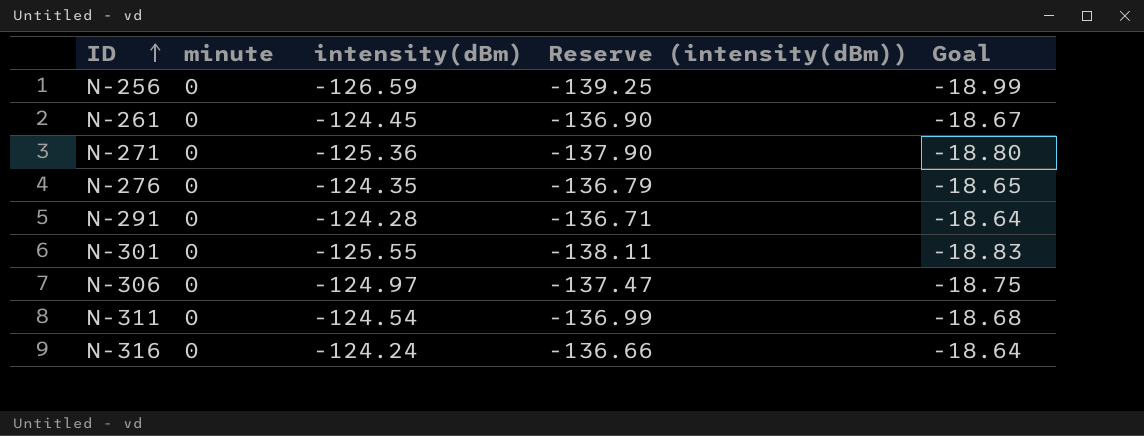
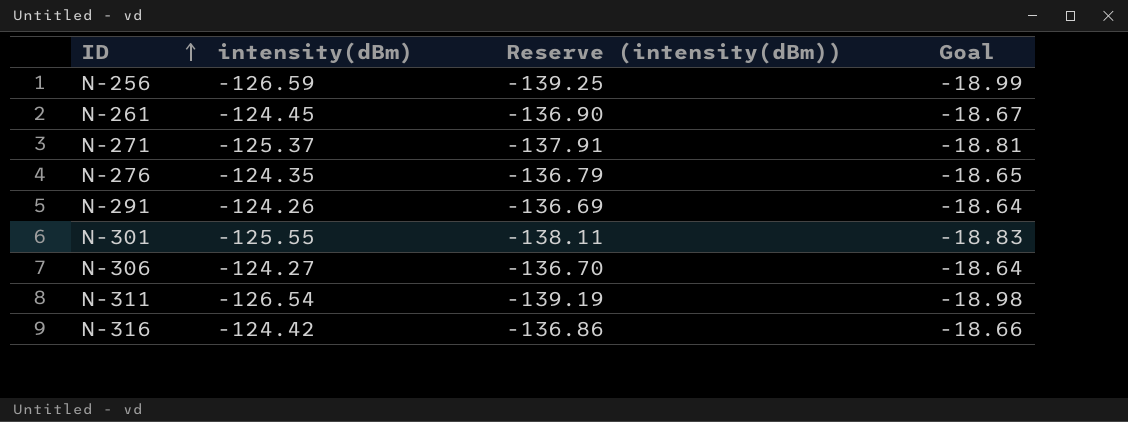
column minute | position: 2 -> none
N-271 | intensity(dBm): -125.36 -> -125.37
N-271 | Reserve (intensity(dBm)): -137.90 -> -137.91
N-271 | Goal: -18.80 -> -18.81
N-291 | intensity(dBm): -124.28 -> -124.26
N-291 | Reserve (intensity(dBm)): -136.71 -> -136.69
N-306 | intensity(dBm): -124.97 -> -124.27
N-306 | Reserve (intensity(dBm)): -137.47 -> -136.70
N-306 | Goal: -18.75 -> -18.64
N-311 | intensity(dBm): -124.54 -> -126.54
N-311 | Reserve (intensity(dBm)): -136.99 -> -139.19
N-311 | Goal: -18.68 -> -18.98
N-316 | intensity(dBm): -124.24 -> -124.42
N-316 | Reserve (intensity(dBm)): -136.66 -> -136.86
N-316 | Goal: -18.64 -> -18.66

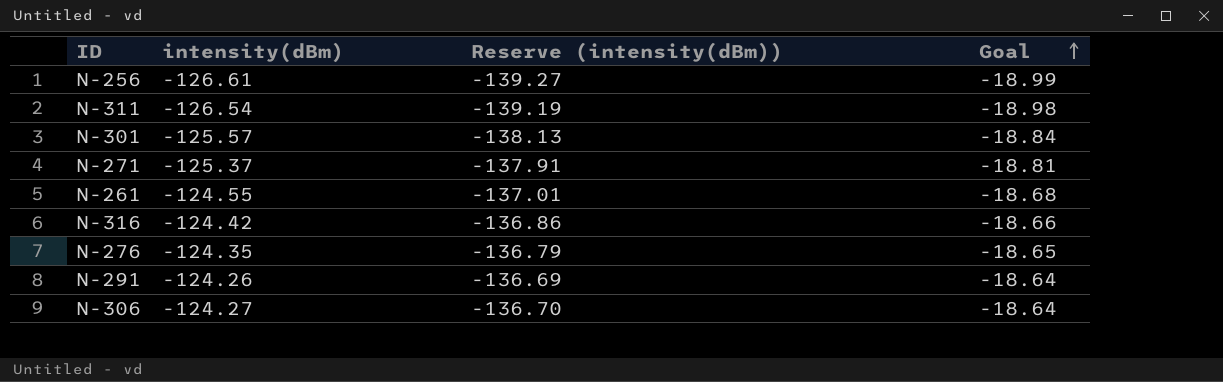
row order: ID ascending -> Goal ascending
N-256 | intensity(dBm): -126.59 -> -126.61
N-256 | Reserve (intensity(dBm)): -139.25 -> -139.27
N-301 | intensity(dBm): -125.55 -> -125.57
N-301 | Reserve (intensity(dBm)): -138.11 -> -138.13
N-301 | Goal: -18.83 -> -18.84
N-261 | intensity(dBm): -124.45 -> -124.55
N-261 | Reserve (intensity(dBm)): -136.90 -> -137.01
N-261 | Goal: -18.67 -> -18.68

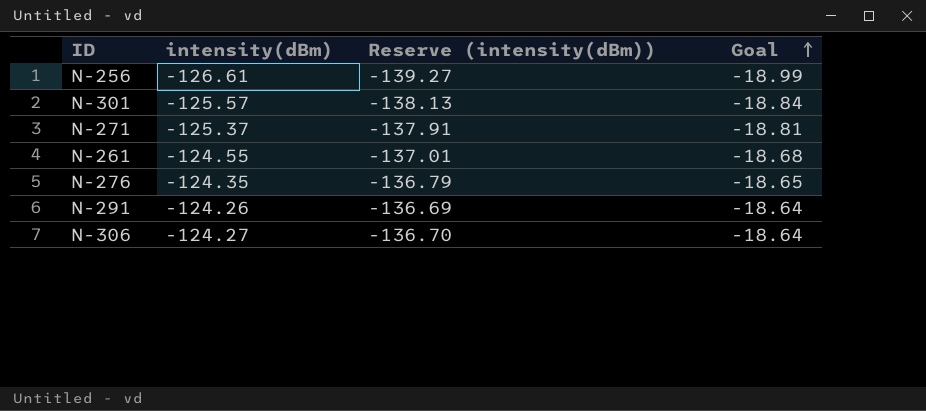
row N-311: -126.54 | -139.19 | -18.98 -> none
row N-316: -124.42 | -136.86 | -18.66 -> none

